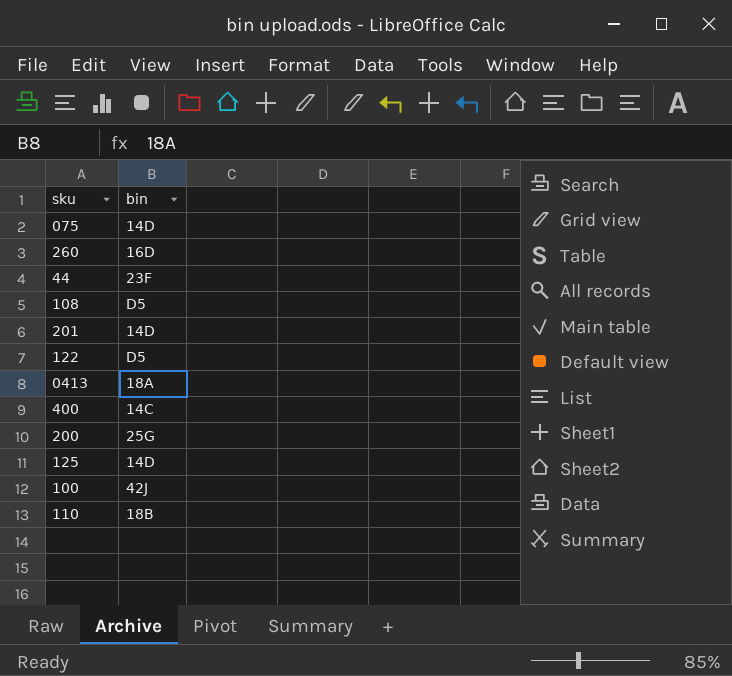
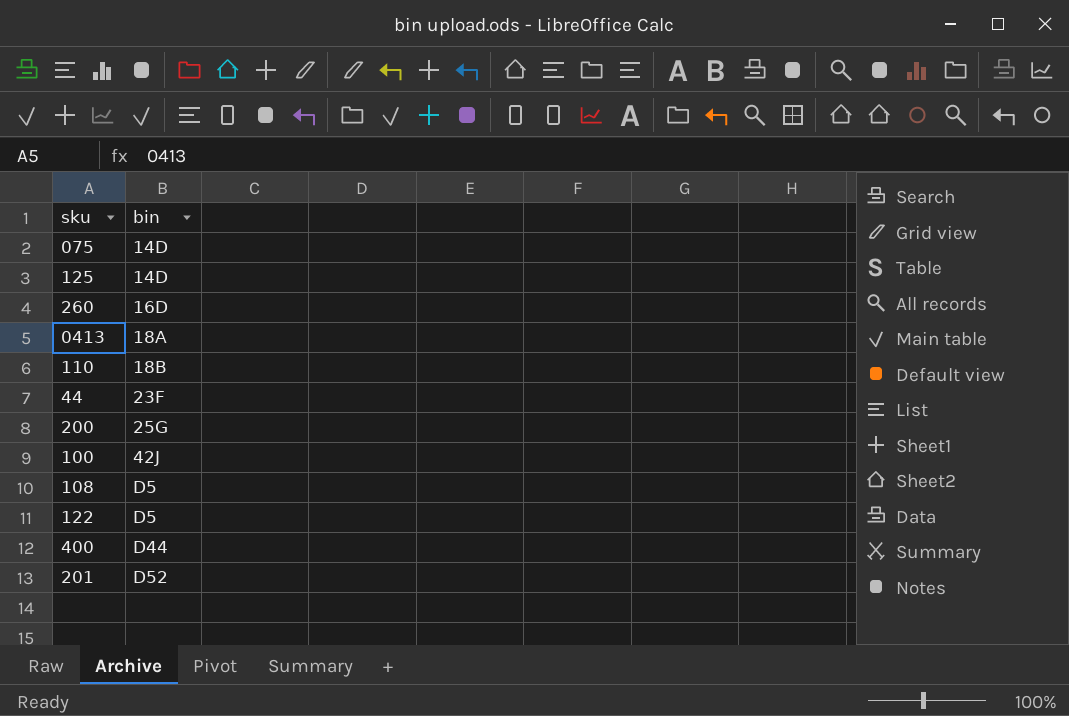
row order: none -> bin ascending
400 | bin: 14C -> D44
201 | bin: 14D -> D52

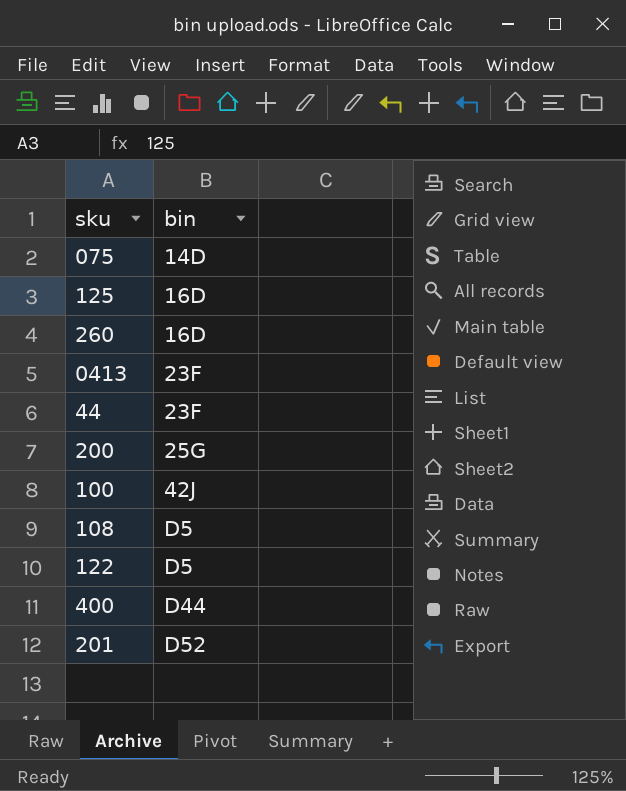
row 110: 18B -> none
125 | bin: 14D -> 16D
0413 | bin: 18A -> 23F

